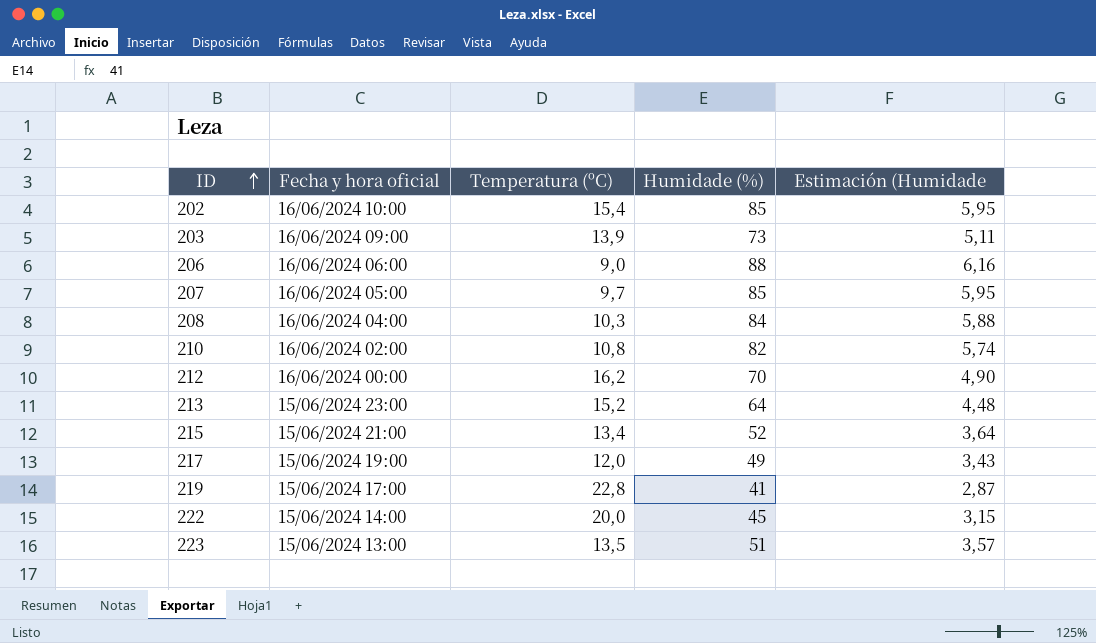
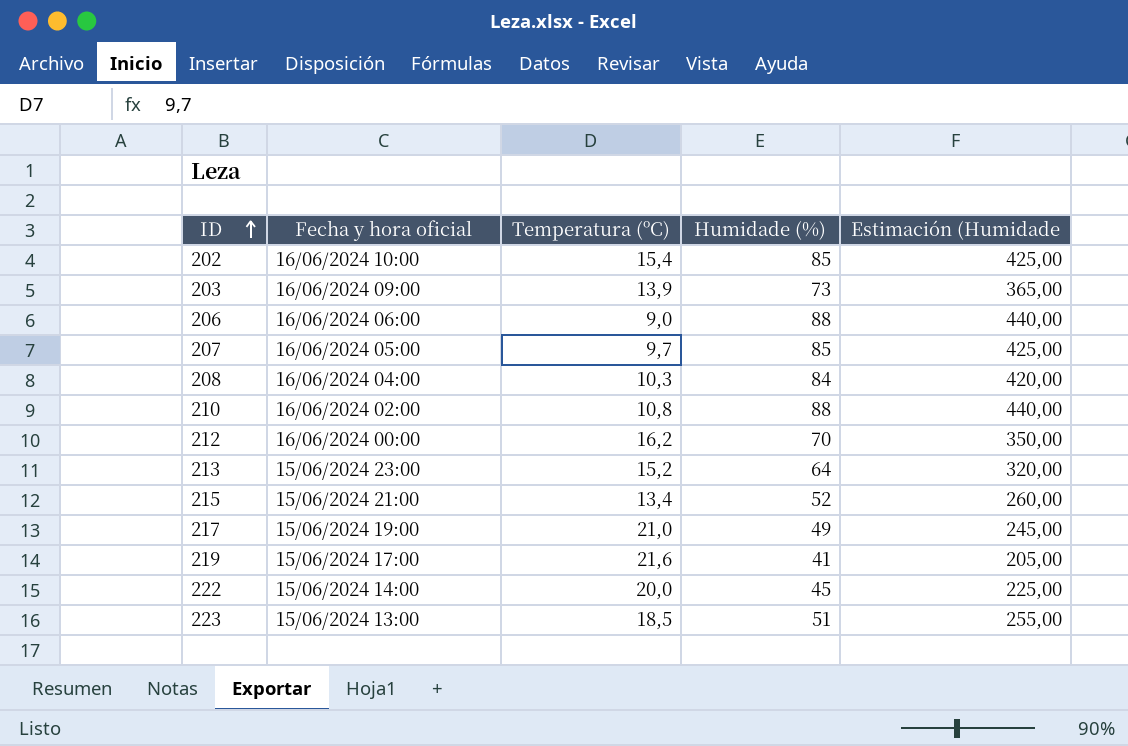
column Estimación (Humidade | formula: [Humidade (%)] * 0,07 -> [Humidade (%)] * 5
210 | Humidade (%): 82 -> 88
217 | Temperatura (ºC): 12,0 -> 21,0
219 | Temperatura (ºC): 22,8 -> 21,6
223 | Temperatura (ºC): 13,5 -> 18,5

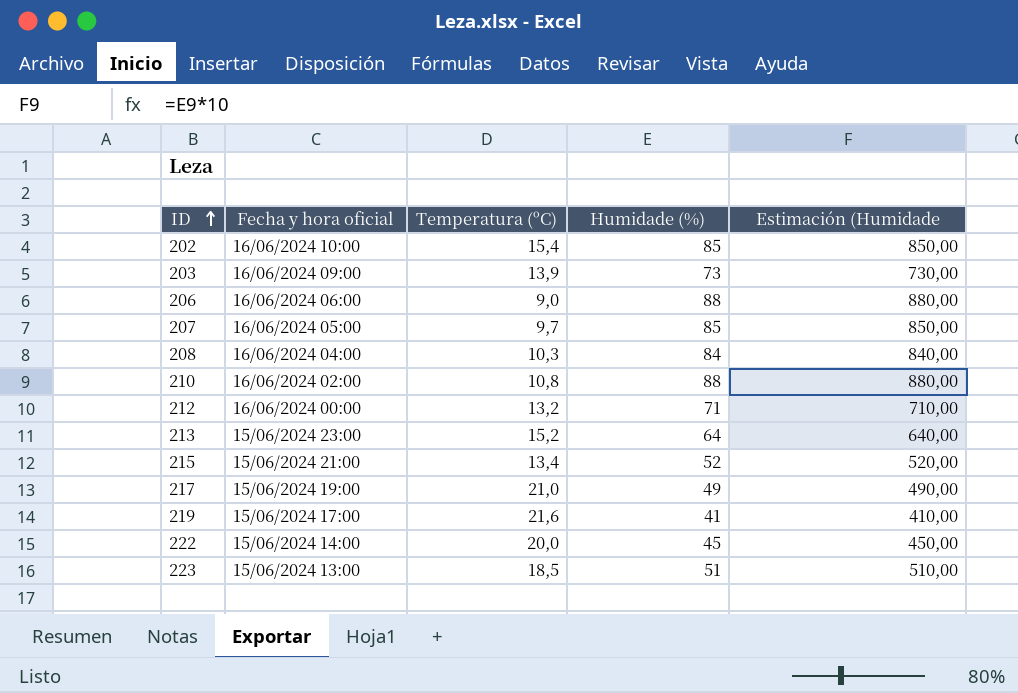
column Estimación (Humidade | formula: [Humidade (%)] * 5 -> [Humidade (%)] * 10
212 | Temperatura (ºC): 16,2 -> 13,2
212 | Humidade (%): 70 -> 71

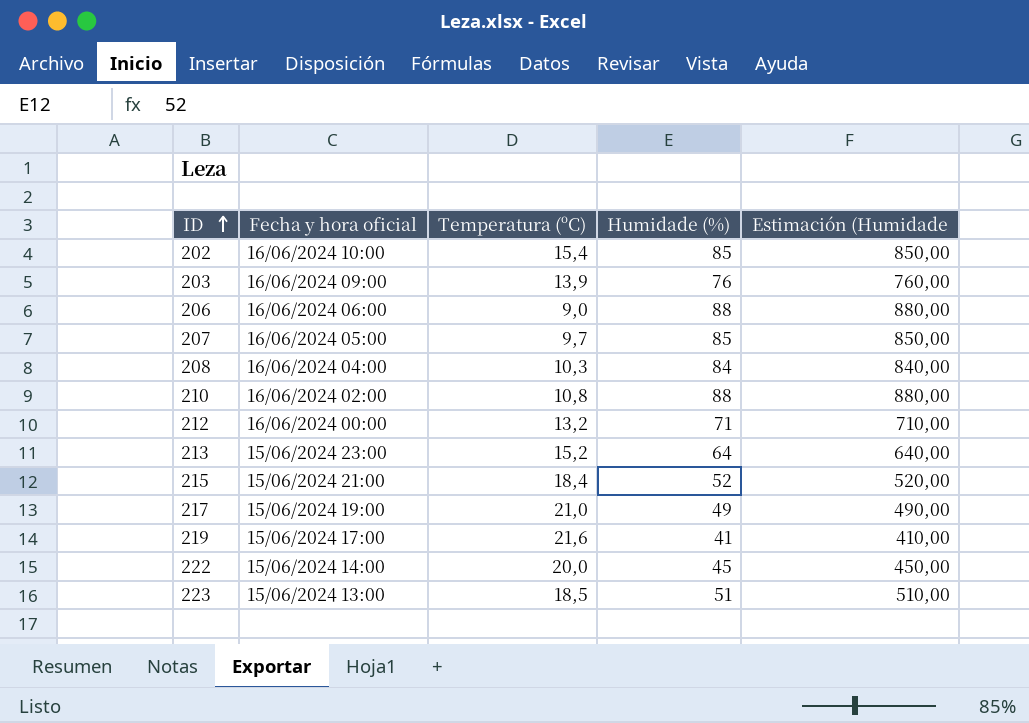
203 | Humidade (%): 73 -> 76
203 | Estimación (Humidade: 730,00 -> 760,00
215 | Temperatura (ºC): 13,4 -> 18,4

